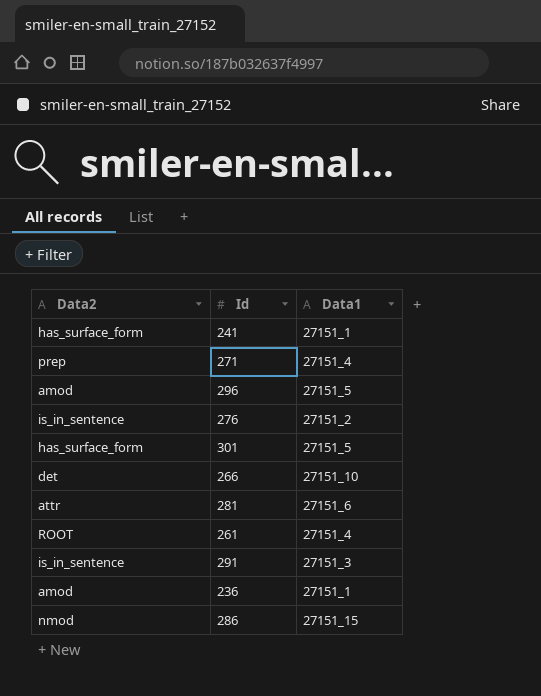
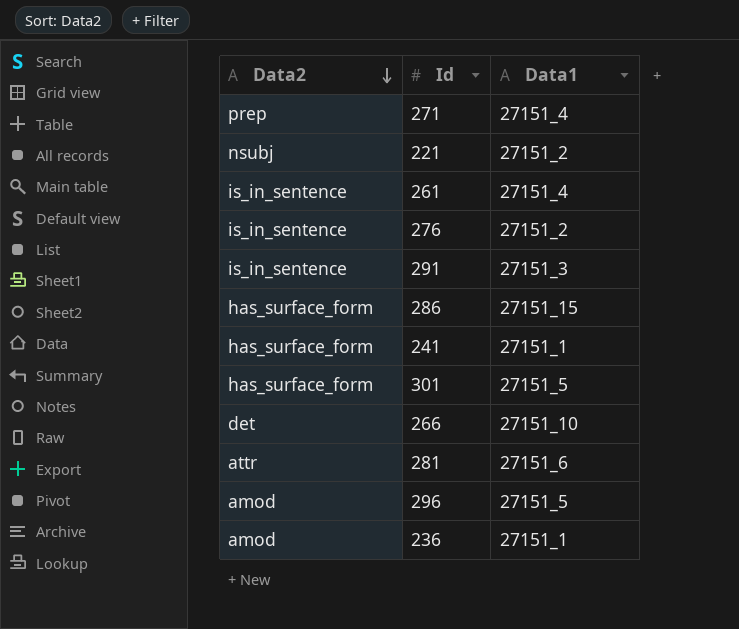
row order: none -> Data2 descending
row 221: none -> nsubj | 27151_2
261 | Data2: ROOT -> is_in_sentence
286 | Data2: nmod -> has_surface_form

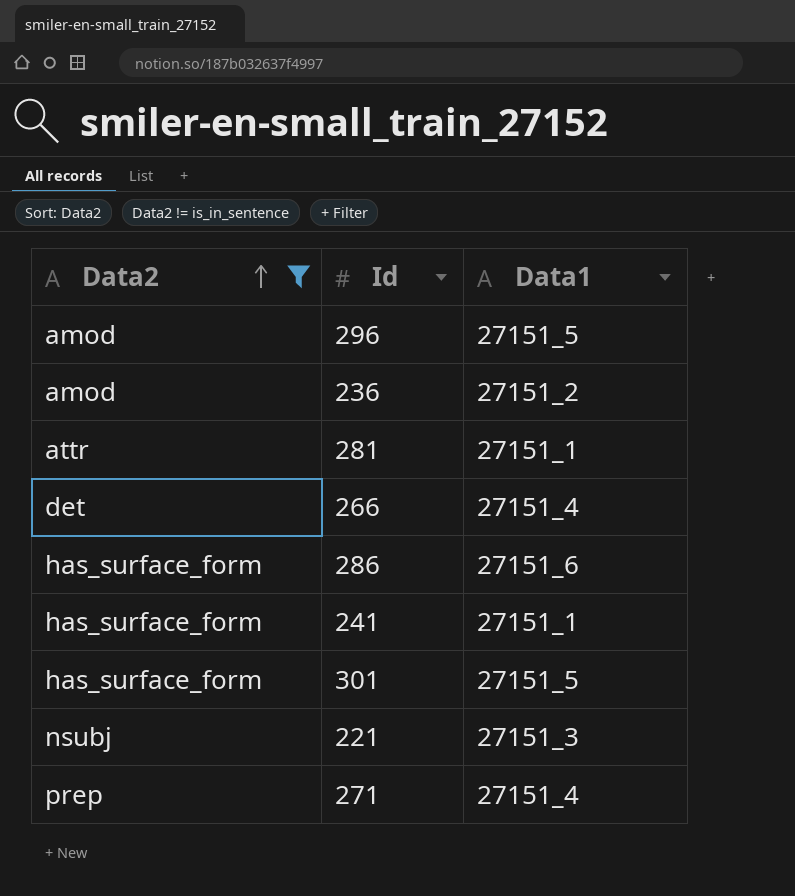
filter: none -> Data2 != is_in_sentence
row order: Data2 descending -> Data2 ascending
236 | Data1: 27151_1 -> 27151_2
281 | Data1: 27151_6 -> 27151_1
266 | Data1: 27151_10 -> 27151_4
286 | Data1: 27151_15 -> 27151_6
221 | Data1: 27151_2 -> 27151_3

